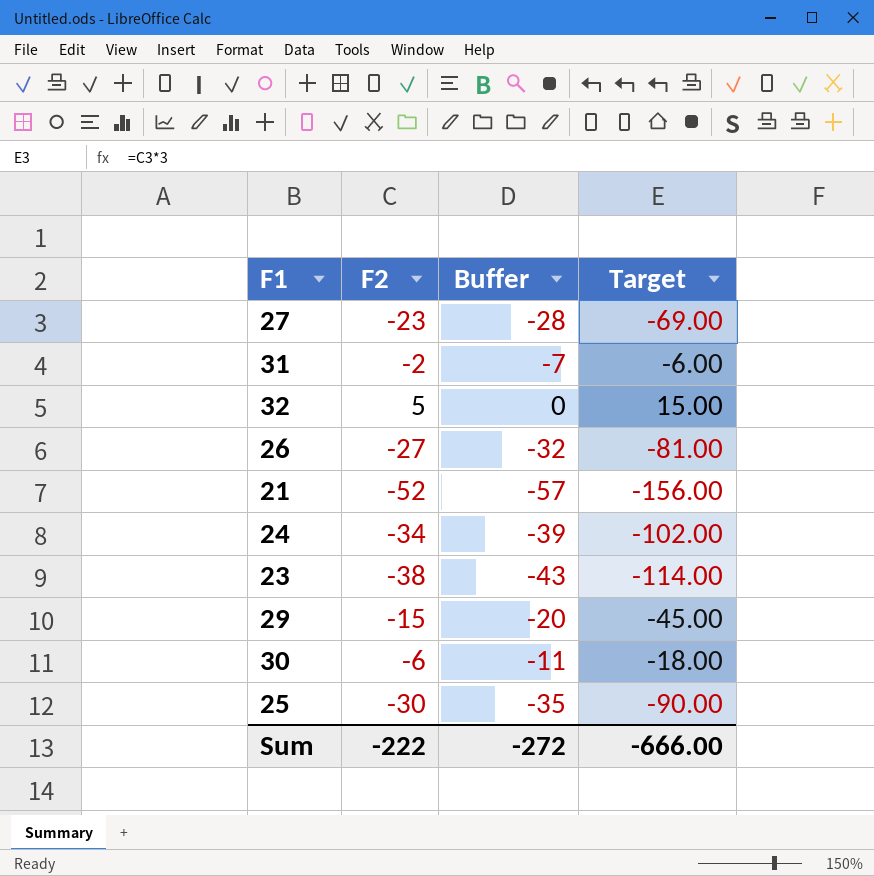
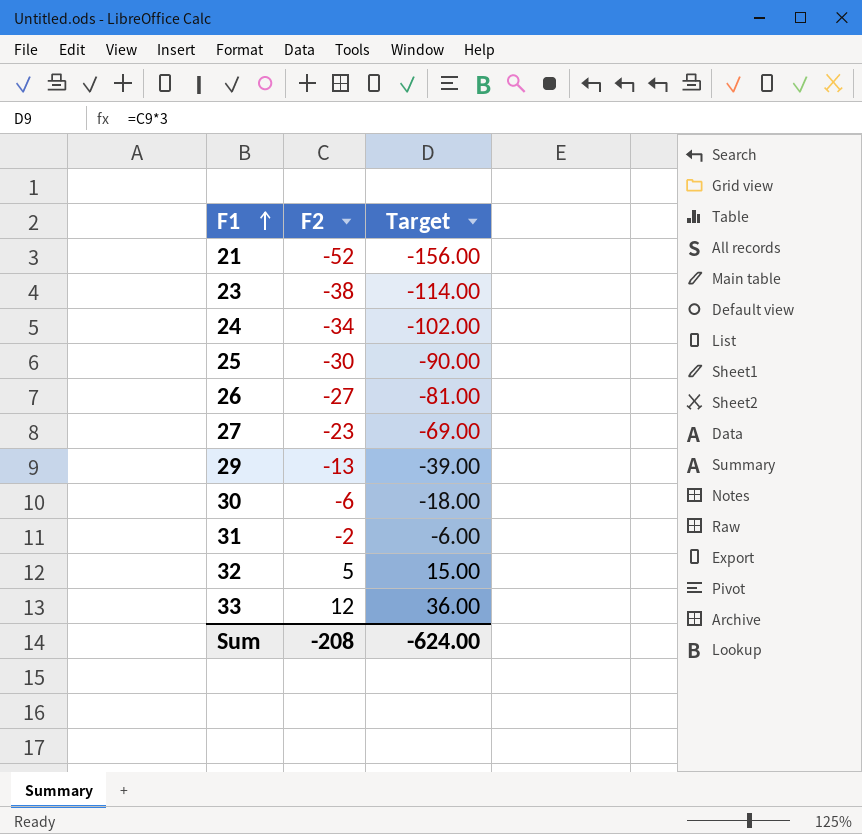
row order: none -> F1 ascending
column Buffer | formula: [F2] - 5 -> none
29 | F2: -15 -> -13
29 | Target: -45.00 -> -39.00
row 33: none -> 12 | 36.00
Sum | F2: -222 -> -208
Sum | Target: -666.00 -> -624.00

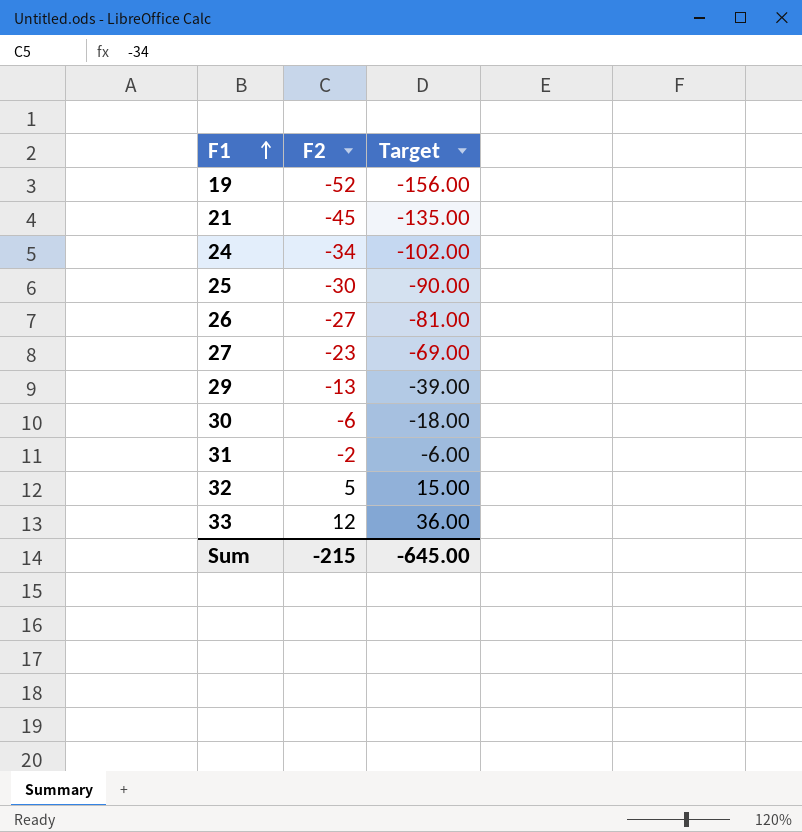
row 23: -38 | -114.00 -> none
row 19: none -> -52 | -156.00
21 | F2: -52 -> -45
21 | Target: -156.00 -> -135.00
Sum | F2: -208 -> -215
Sum | Target: -624.00 -> -645.00

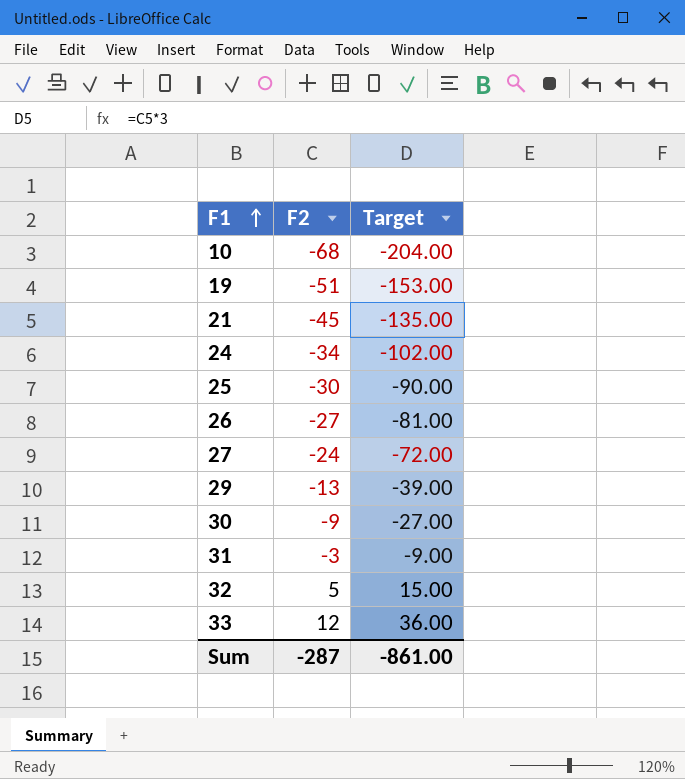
row 10: none -> -68 | -204.00
19 | F2: -52 -> -51
19 | Target: -156.00 -> -153.00
27 | F2: -23 -> -24
27 | Target: -69.00 -> -72.00
30 | F2: -6 -> -9
30 | Target: -18.00 -> -27.00
31 | F2: -2 -> -3
31 | Target: -6.00 -> -9.00
Sum | F2: -215 -> -287
Sum | Target: -645.00 -> -861.00

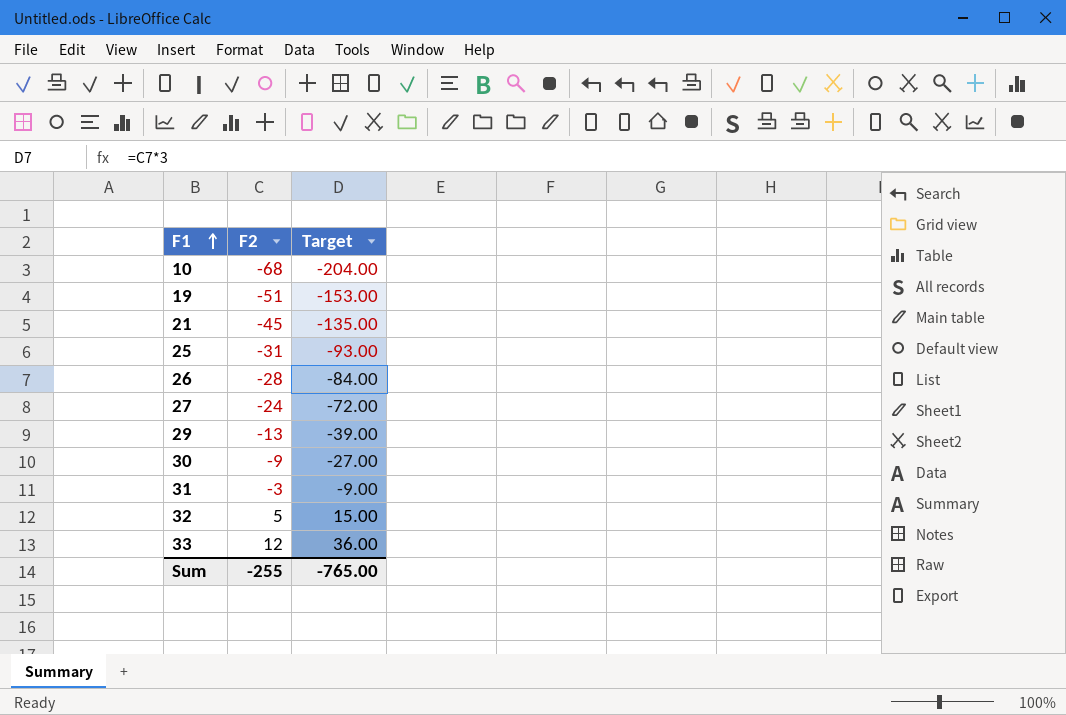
row 24: -34 | -102.00 -> none
25 | F2: -30 -> -31
25 | Target: -90.00 -> -93.00
26 | F2: -27 -> -28
26 | Target: -81.00 -> -84.00
Sum | F2: -287 -> -255
Sum | Target: -861.00 -> -765.00

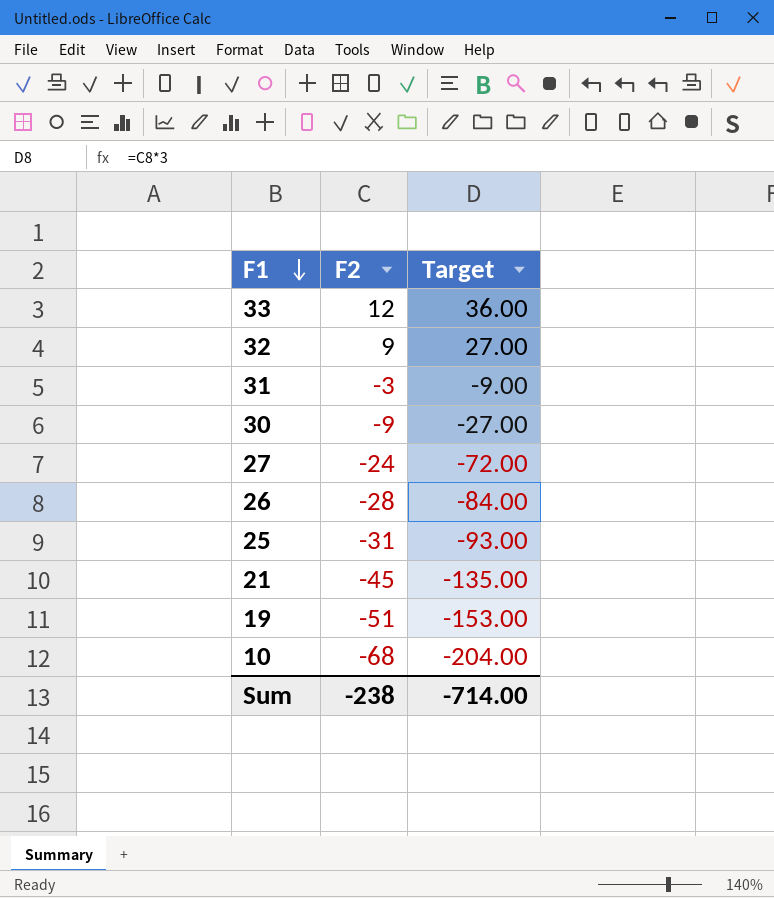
row order: F1 ascending -> F1 descending
row 29: -13 | -39.00 -> none
32 | F2: 5 -> 9
32 | Target: 15.00 -> 27.00
Sum | F2: -255 -> -238
Sum | Target: -765.00 -> -714.00

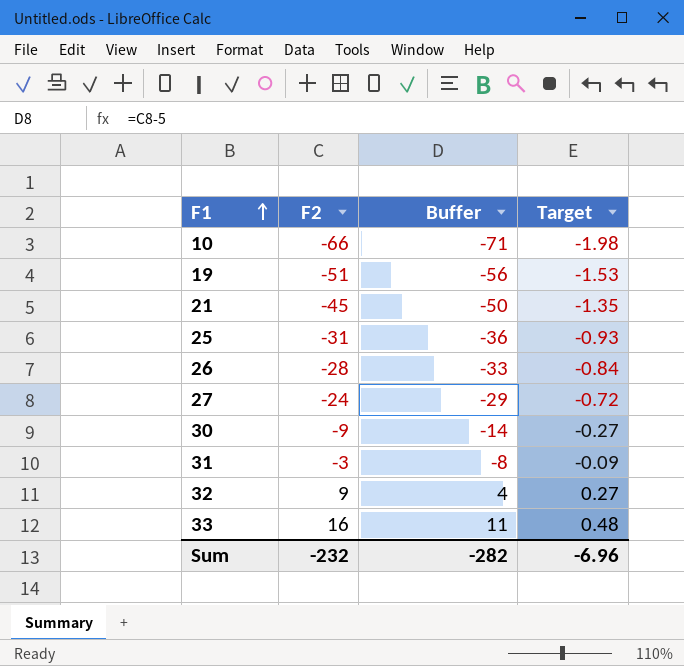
row order: F1 descending -> F1 ascending
column Buffer | formula: none -> [F2] - 5
column Target | formula: [F2] * 3 -> [F2] * 0.03
10 | F2: -68 -> -66
33 | F2: 12 -> 16
Sum | F2: -238 -> -232
Sum | Target: -714.00 -> -6.96

